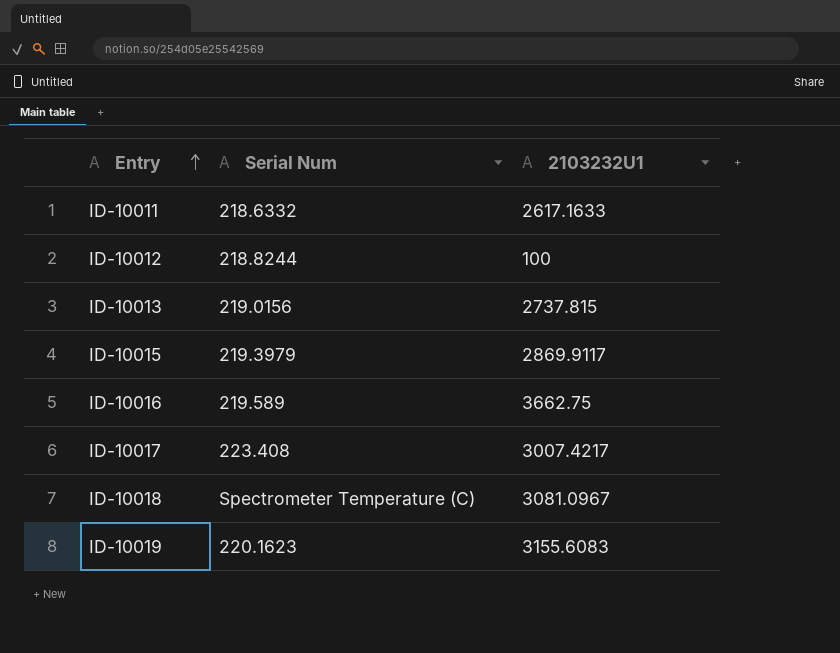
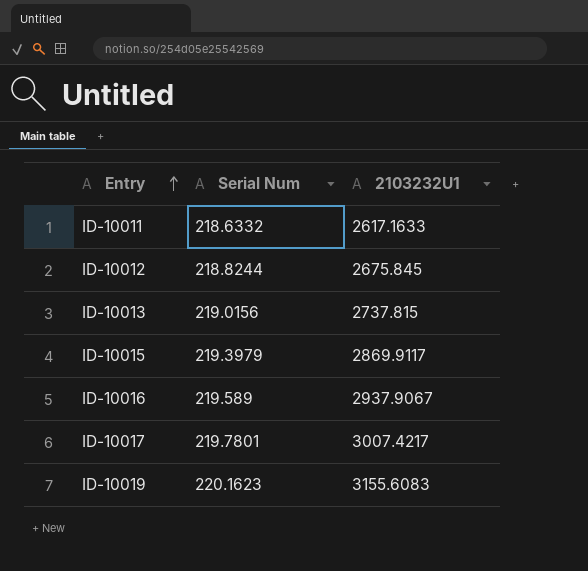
row ID-10018: Spectrometer Temperature (C) | 3081.0967 -> none
ID-10012 | 2103232U1: 100 -> 2675.845
ID-10016 | 2103232U1: 3662.75 -> 2937.9067
ID-10017 | Serial Num: 223.408 -> 219.7801

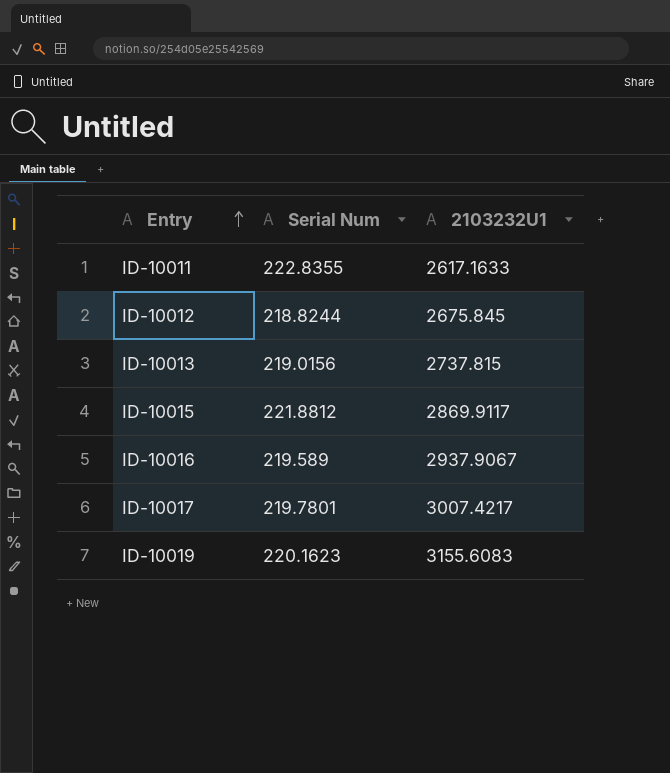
ID-10011 | Serial Num: 218.6332 -> 222.8355
ID-10015 | Serial Num: 219.3979 -> 221.8812

